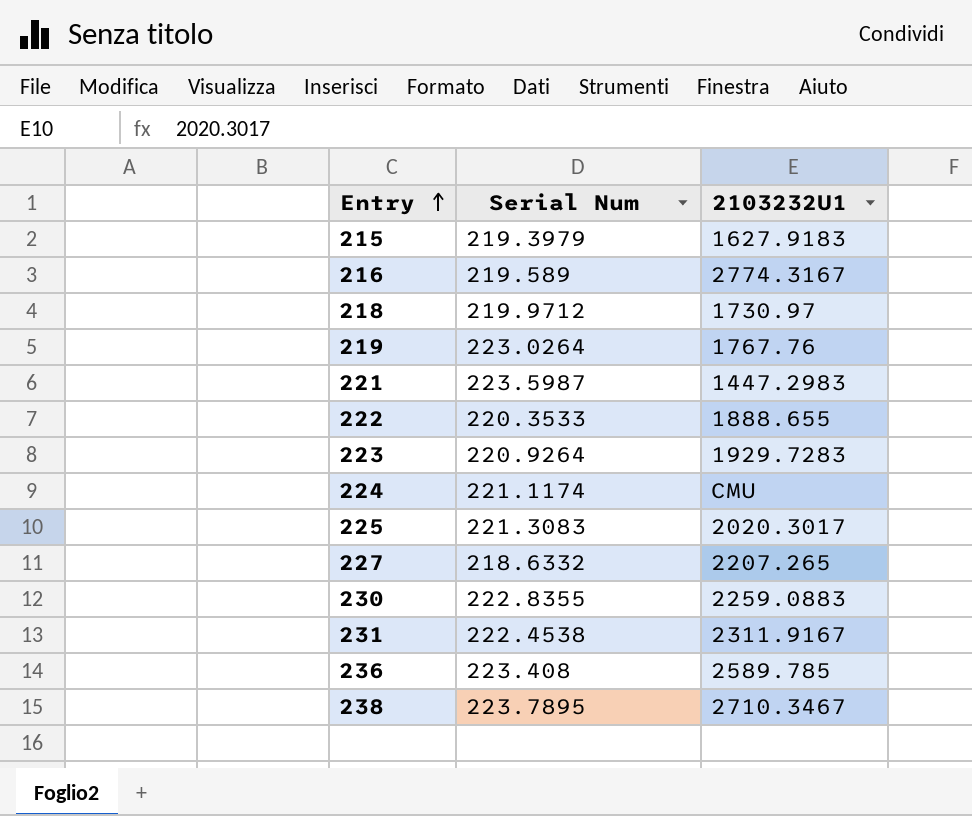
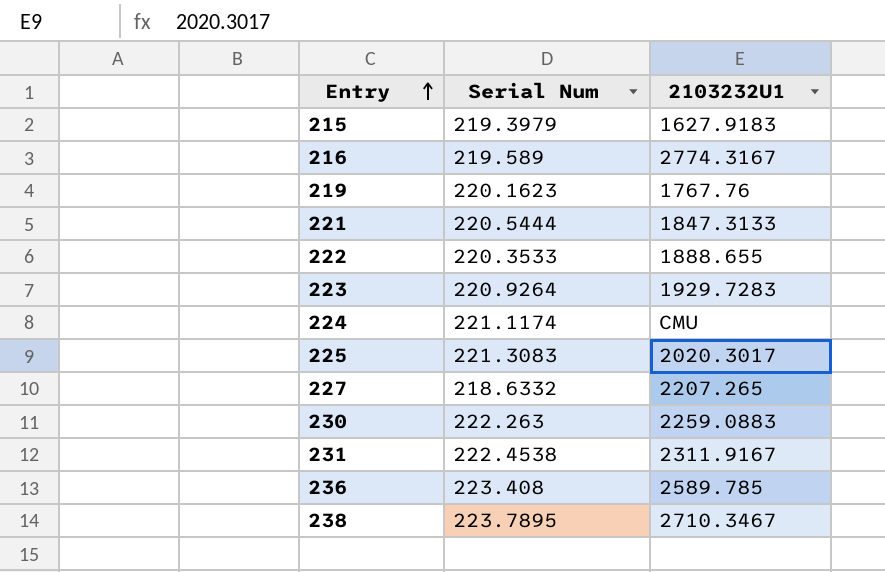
row 218: 219.9712 | 1730.97 -> none
219 | Serial Num: 223.0264 -> 220.1623
221 | Serial Num: 223.5987 -> 220.5444
221 | 2103232U1: 1447.2983 -> 1847.3133
230 | Serial Num: 222.8355 -> 222.263

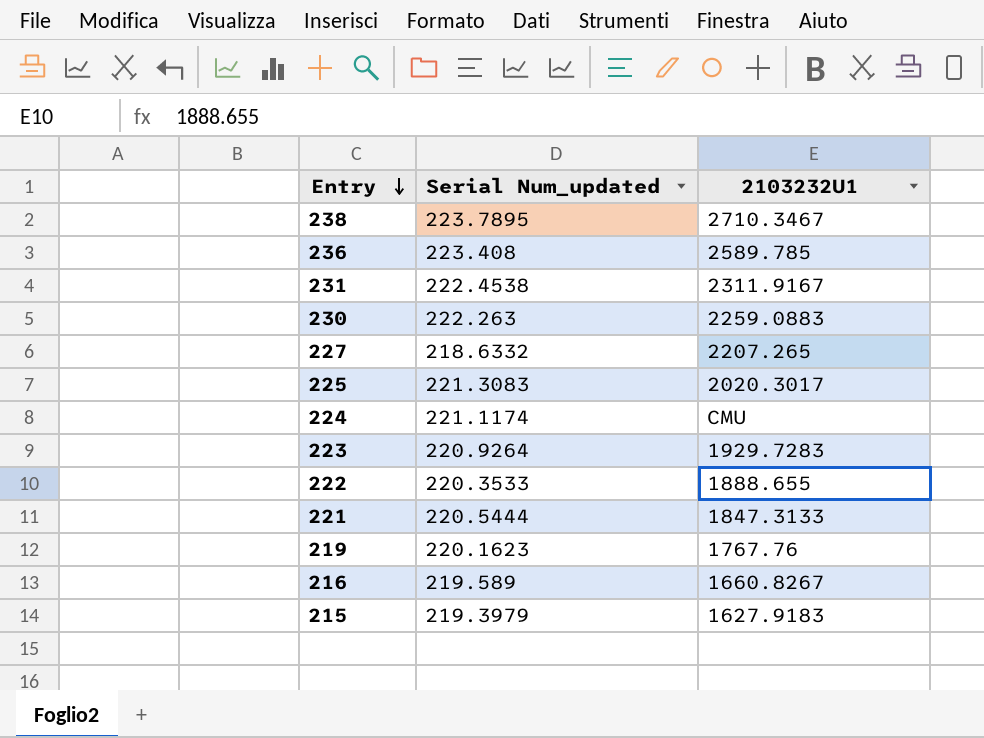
row order: Entry ascending -> Entry descending
column name: Serial Num -> Serial Num_updated
216 | 2103232U1: 2774.3167 -> 1660.8267

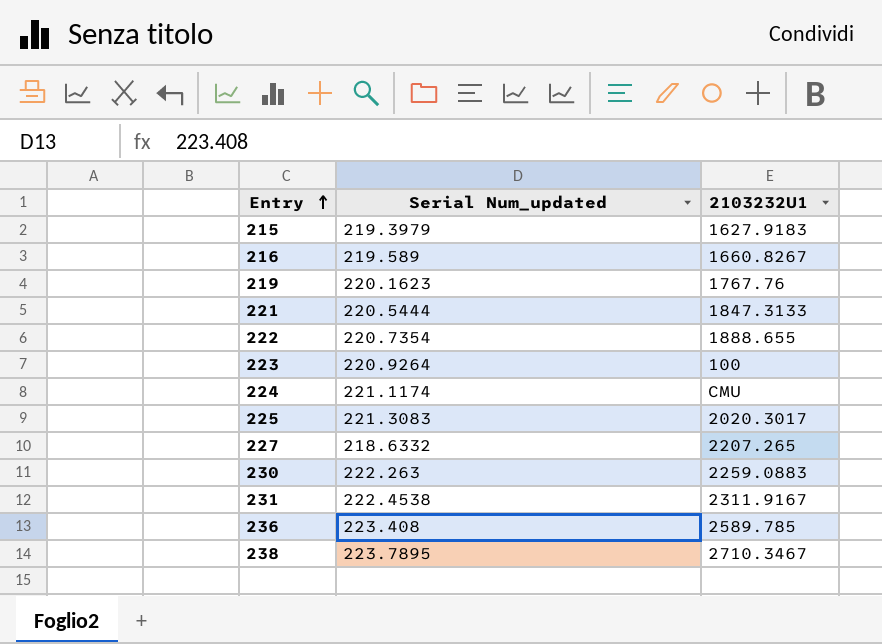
row order: Entry descending -> Entry ascending
222 | Serial Num_updated: 220.3533 -> 220.7354
223 | 2103232U1: 1929.7283 -> 100

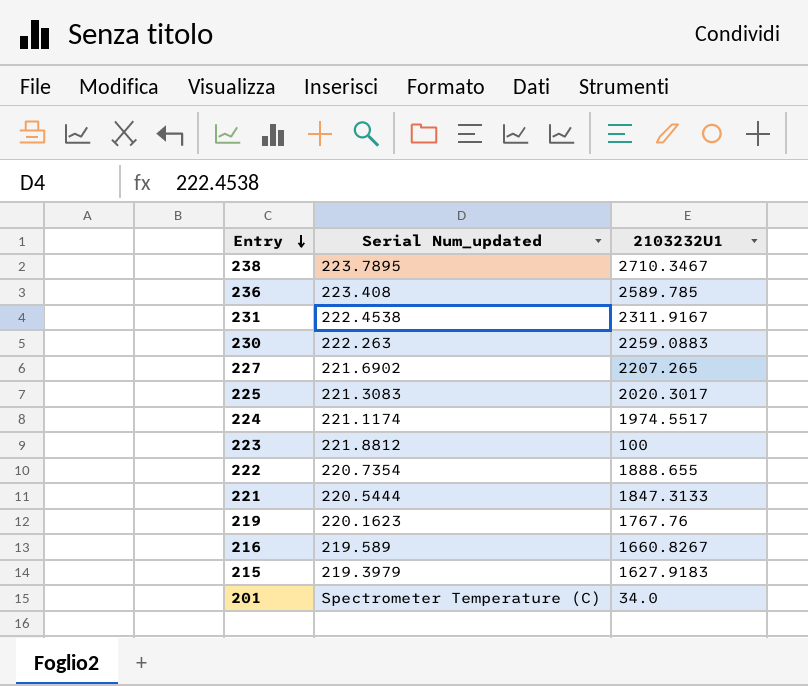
row order: Entry ascending -> Entry descending
227 | Serial Num_updated: 218.6332 -> 221.6902
224 | 2103232U1: CMU -> 1974.5517
223 | Serial Num_updated: 220.9264 -> 221.8812
row 201: none -> Spectrometer Temperature (C) | 34.0

